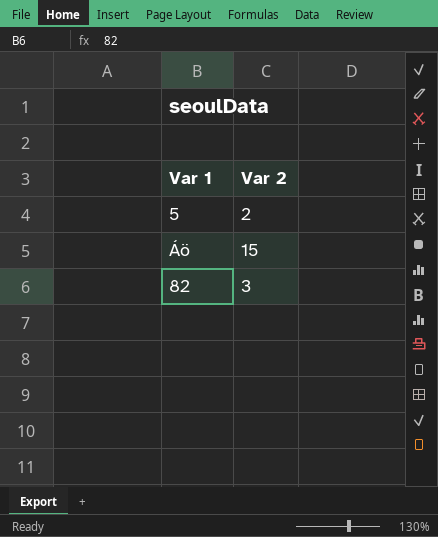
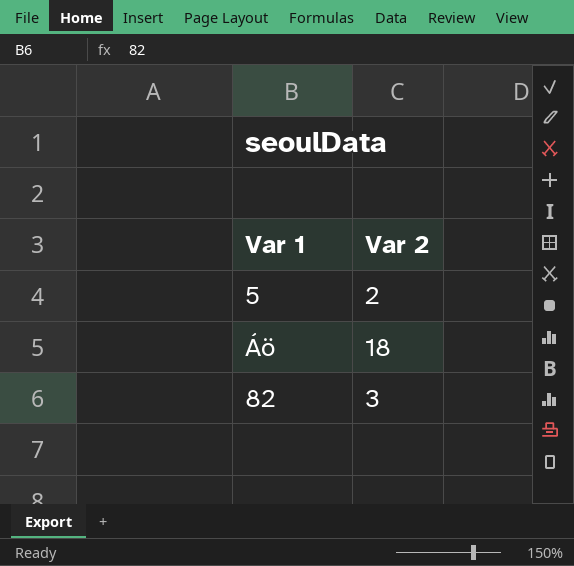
Áö | Var 2: 15 -> 18

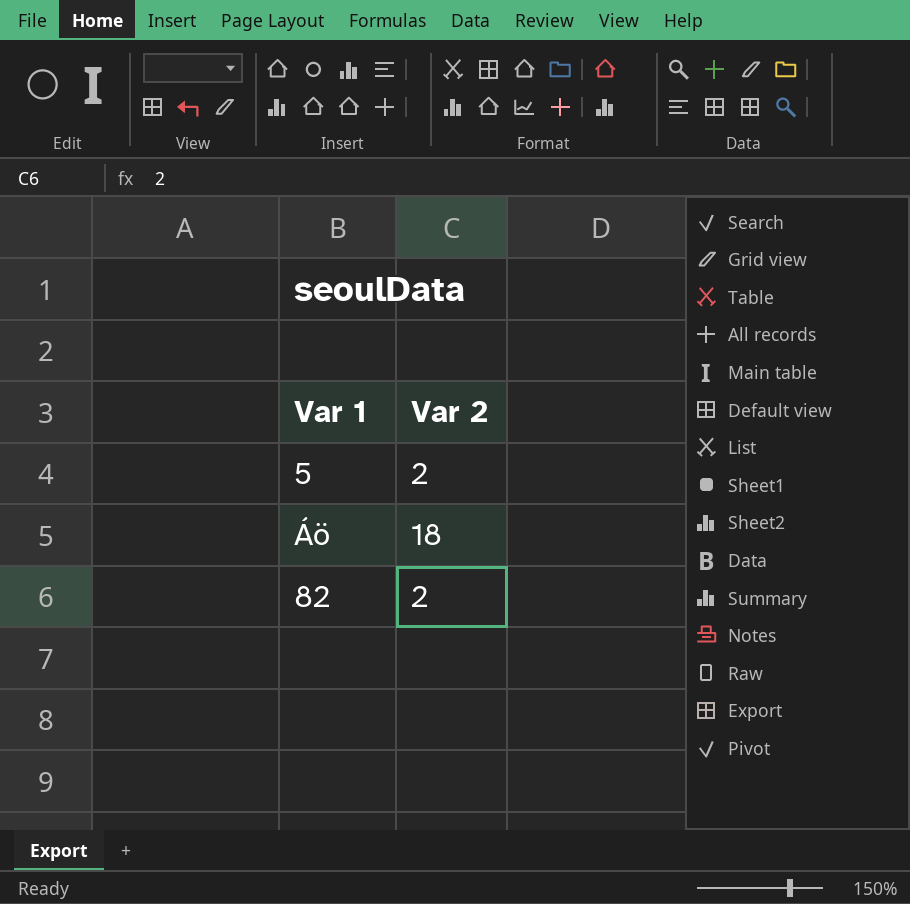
82 | Var 2: 3 -> 2

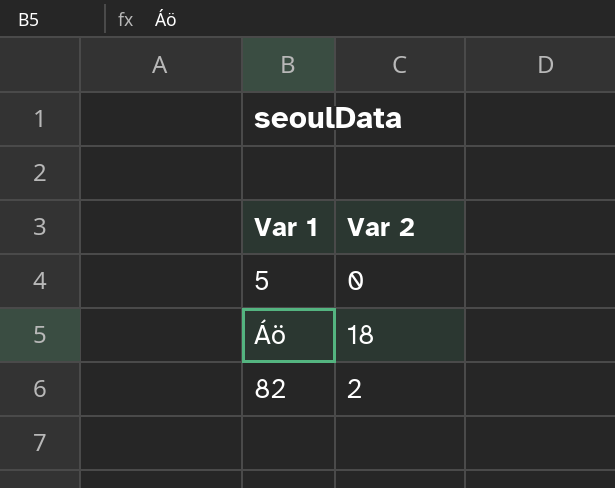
5 | Var 2: 2 -> 0

